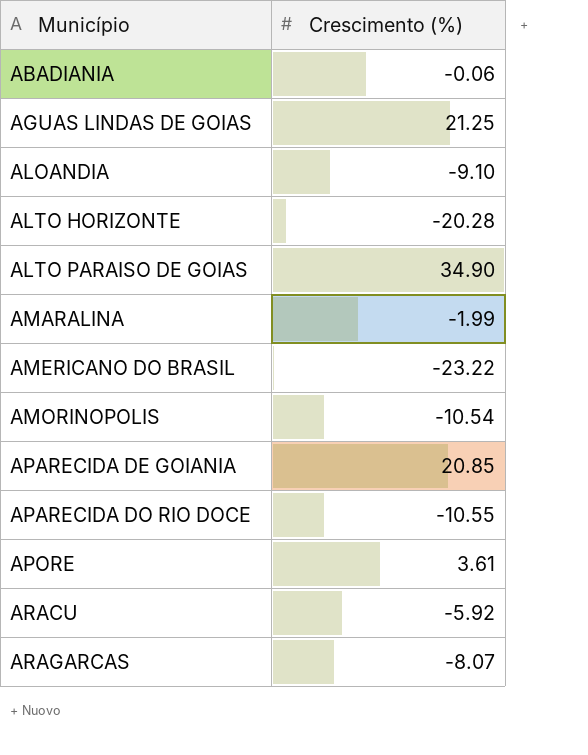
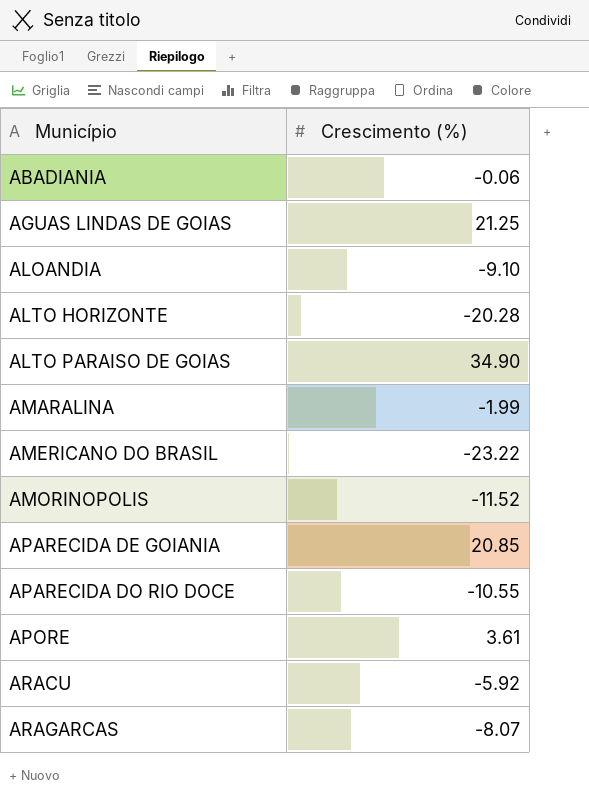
AMORINOPOLIS | Crescimento (%): -10.54 -> -11.52

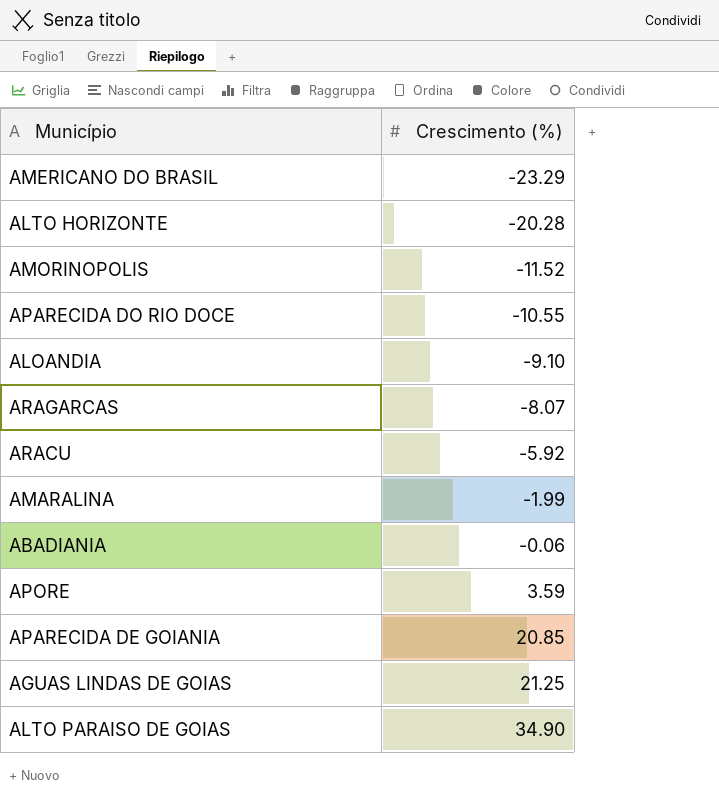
row order: Município ascending -> Crescimento (%) ascending
AMERICANO DO BRASIL | Crescimento (%): -23.22 -> -23.29
APORE | Crescimento (%): 3.61 -> 3.59

